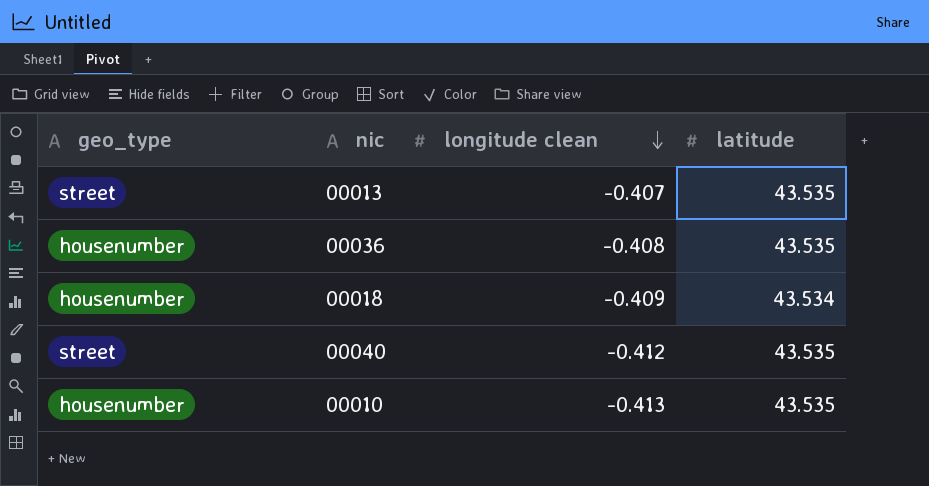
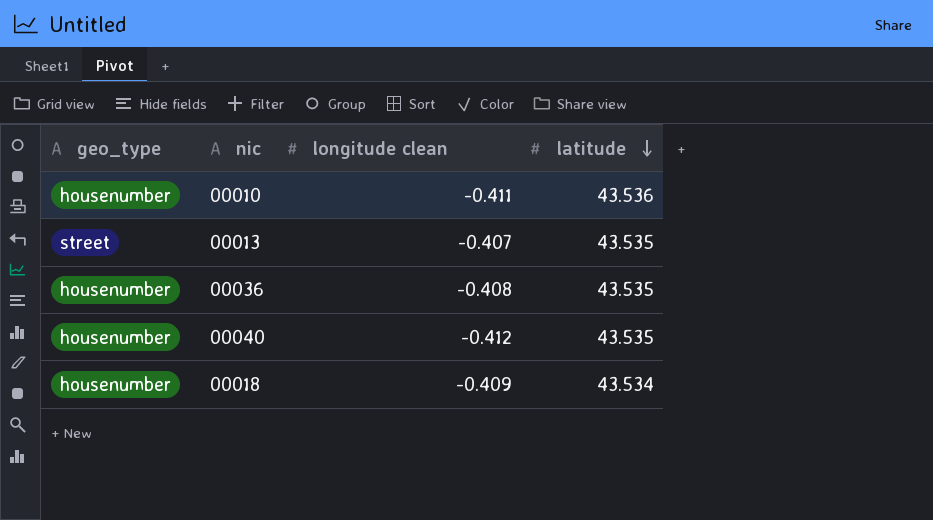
row order: longitude clean descending -> latitude descending
00010 | longitude clean: -0.413 -> -0.411
00010 | latitude: 43.535 -> 43.536
00040 | geo_type: street -> housenumber

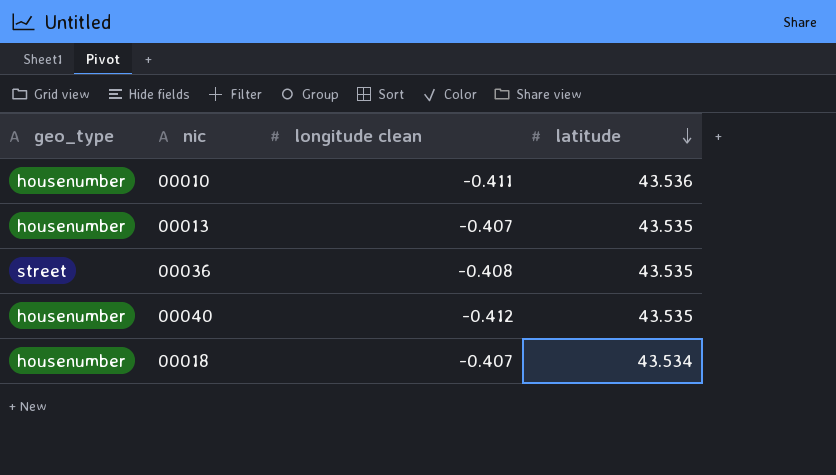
00013 | geo_type: street -> housenumber
00036 | geo_type: housenumber -> street
00018 | longitude clean: -0.409 -> -0.407

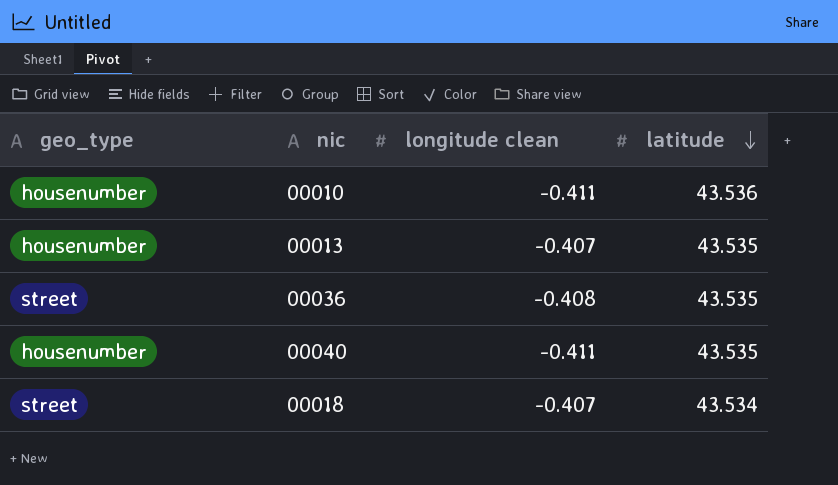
00040 | longitude clean: -0.412 -> -0.411
00018 | geo_type: housenumber -> street

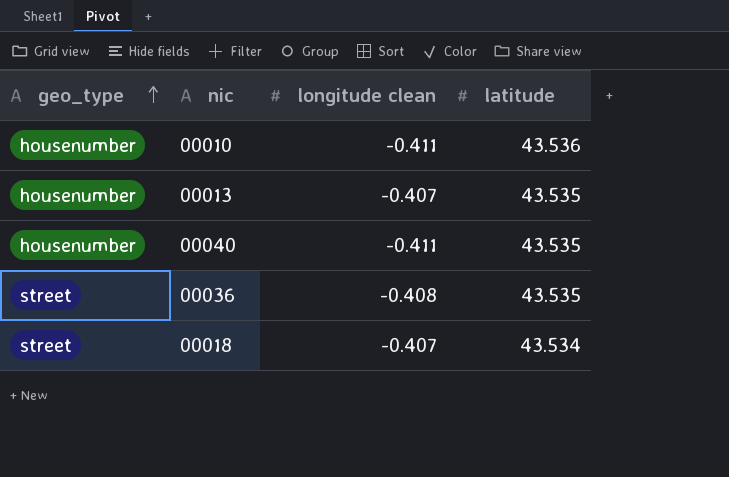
row order: latitude descending -> geo_type ascending

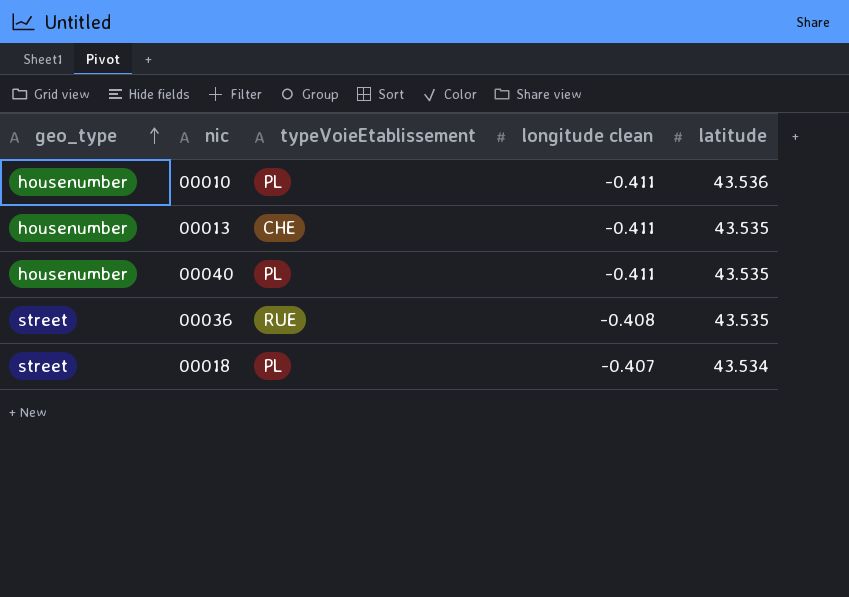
column typeVoieEtablissement | position: none -> 3
00013 | longitude clean: -0.407 -> -0.411

